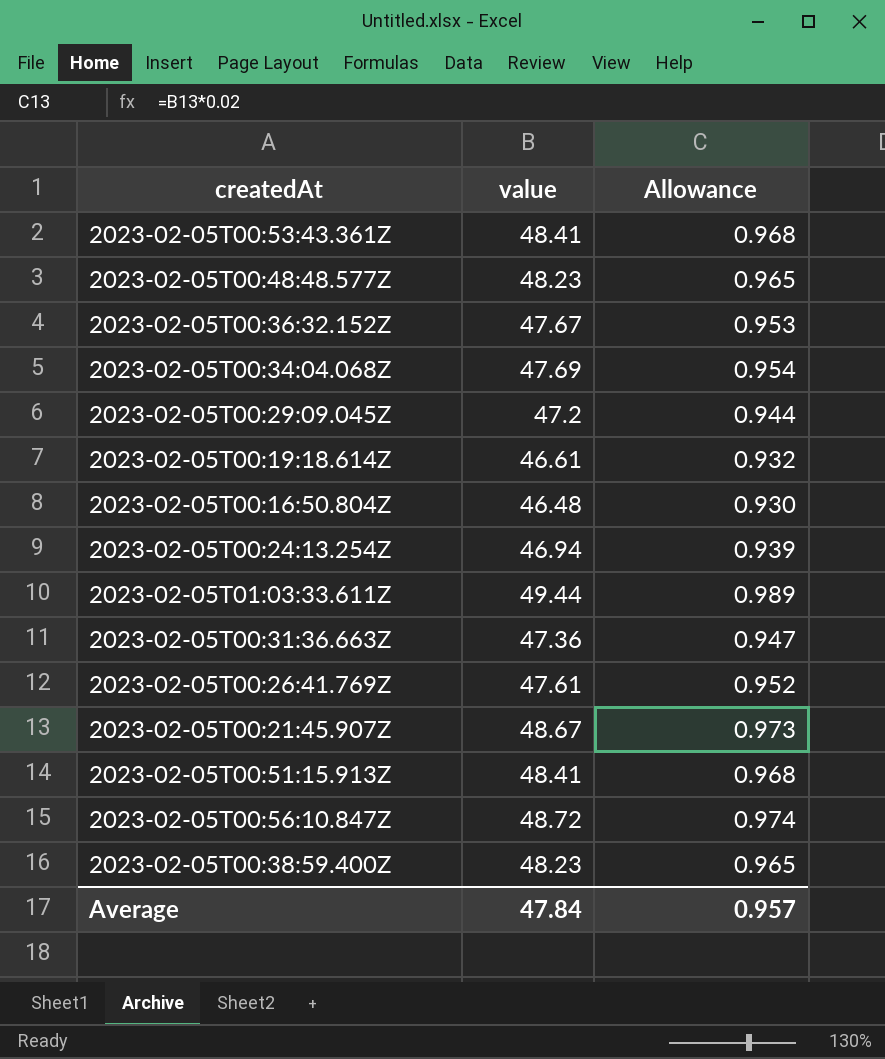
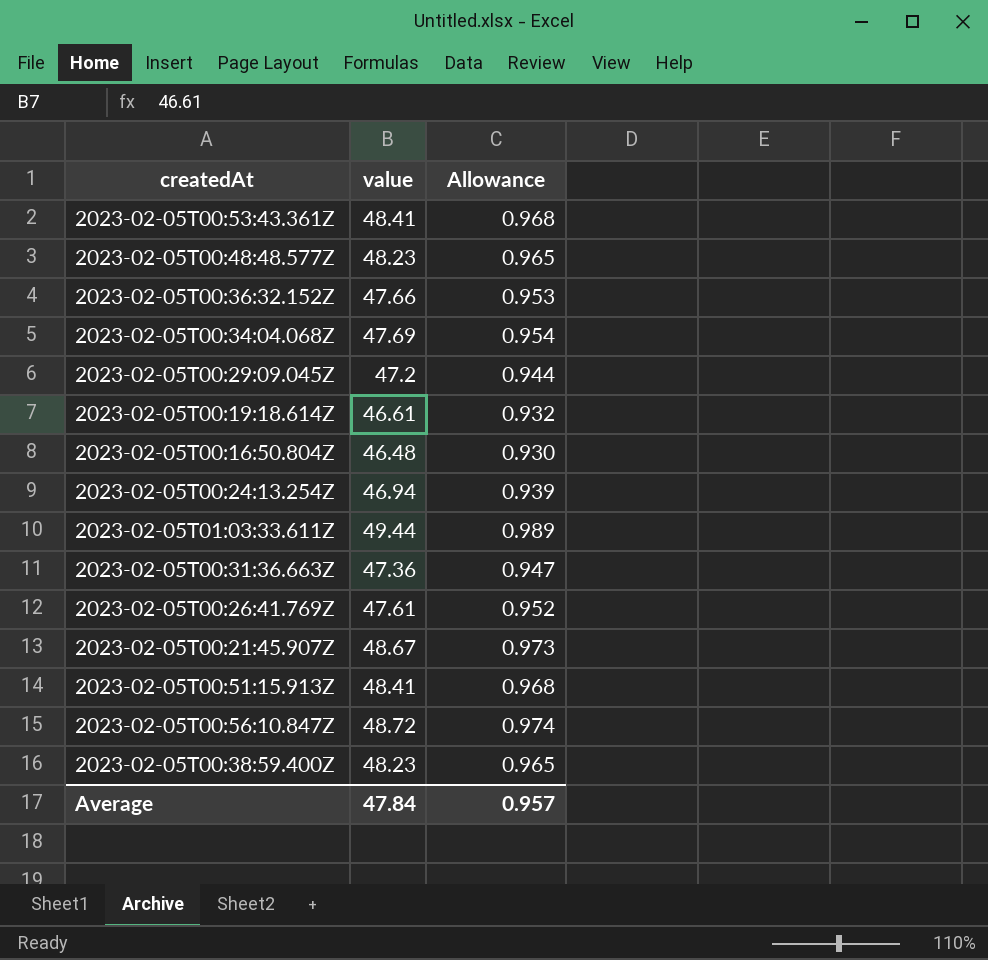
2023-02-05T00:36:32.152Z | value: 47.67 -> 47.66

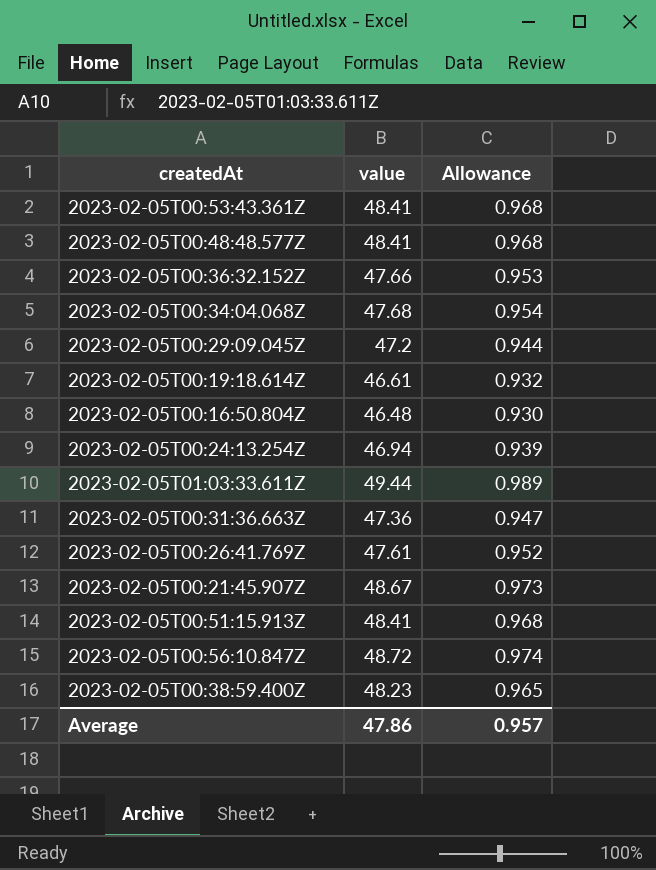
2023-02-05T00:48:48.577Z | value: 48.23 -> 48.41
2023-02-05T00:48:48.577Z | Allowance: 0.965 -> 0.968
2023-02-05T00:34:04.068Z | value: 47.69 -> 47.68
Average | value: 47.84 -> 47.86

